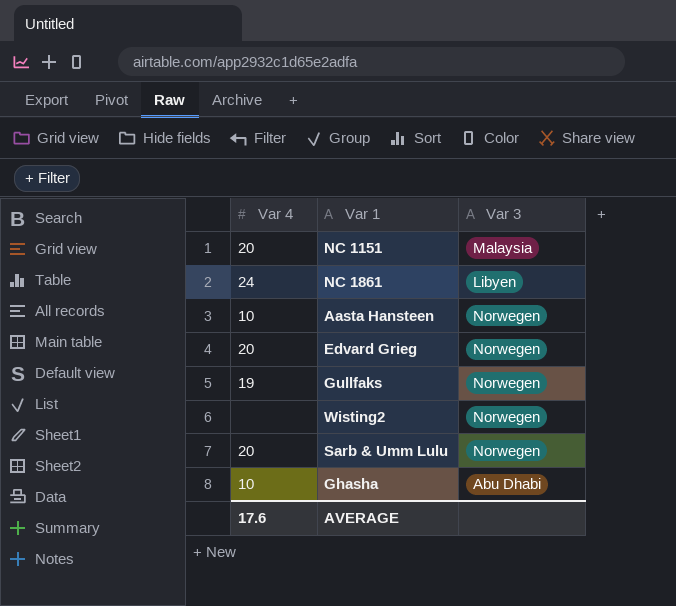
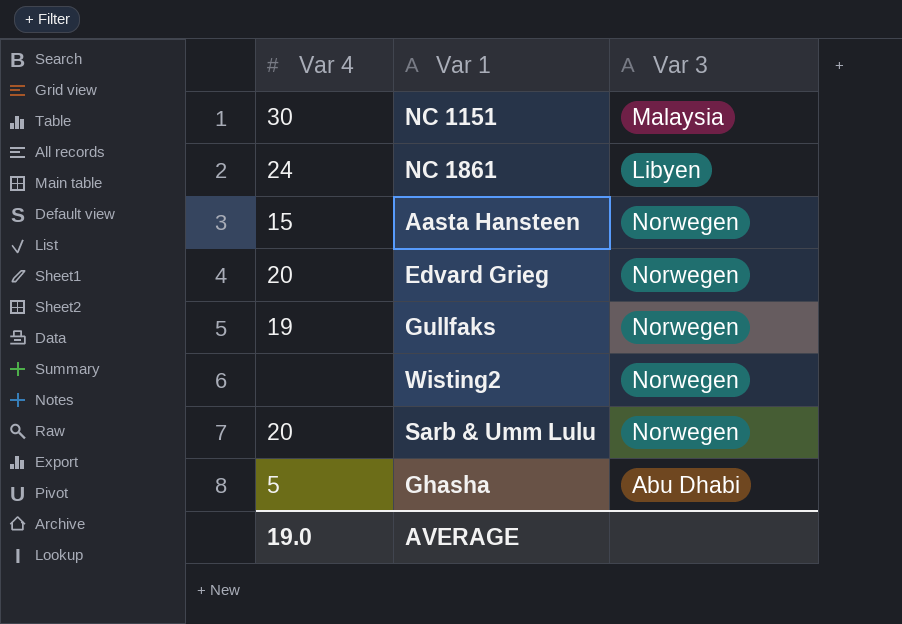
NC 1151 | Var 4: 20 -> 30
Aasta Hansteen | Var 4: 10 -> 15
Ghasha | Var 4: 10 -> 5
AVERAGE | Var 4: 17.6 -> 19.0

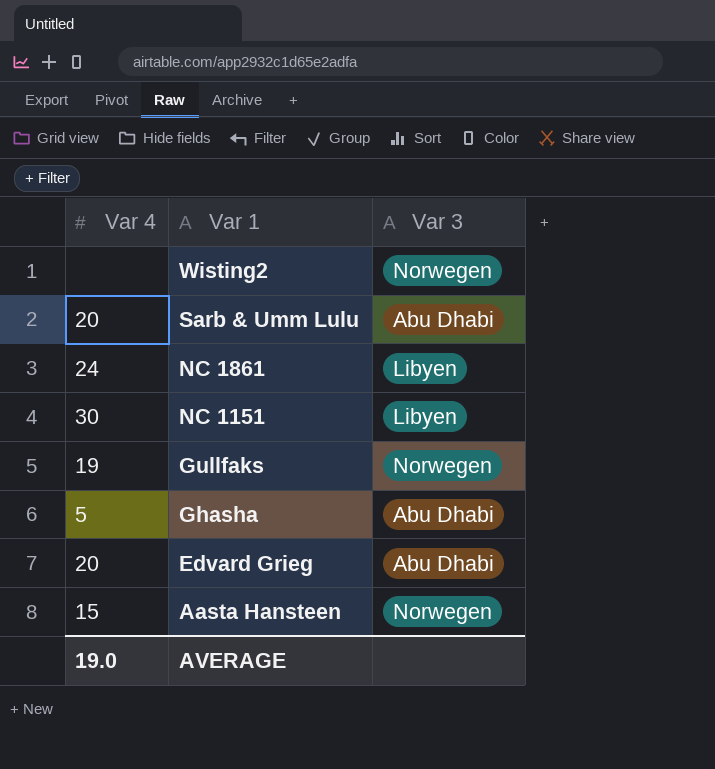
row order: none -> Var 1 descending
Sarb & Umm Lulu | Var 3: Norwegen -> Abu Dhabi
NC 1151 | Var 3: Malaysia -> Libyen
Edvard Grieg | Var 3: Norwegen -> Abu Dhabi

